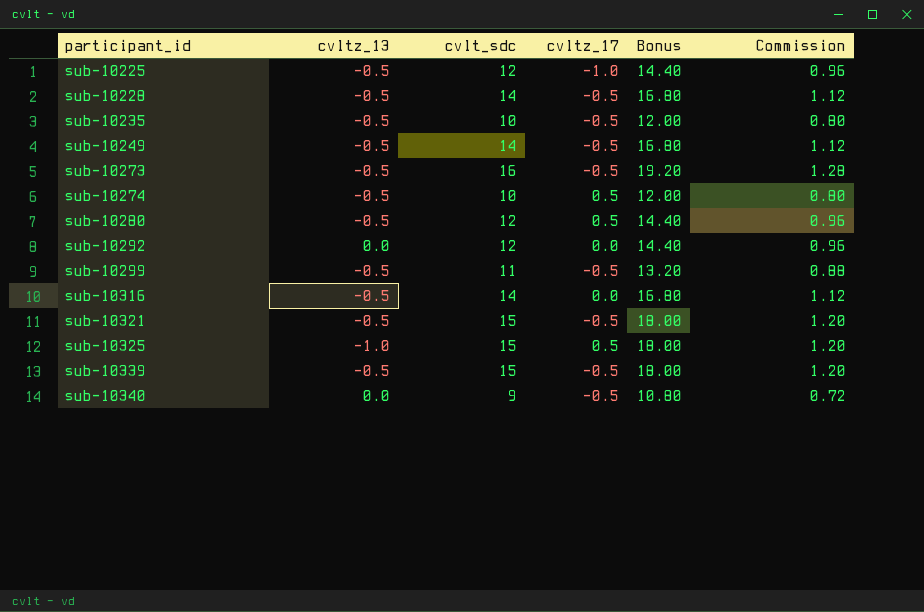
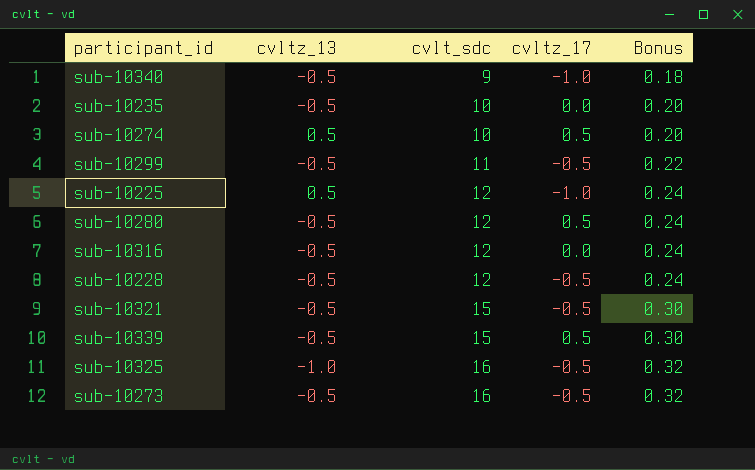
row order: participant_id ascending -> cvlt_sdc ascending
column Commission | formula: [cvlt_sdc] * 0.08 -> none
column Bonus | formula: [cvlt_sdc] * 1.2 -> [cvlt_sdc] * 0.02
row sub-10249: -0.5 | 14 | -0.5 | 16.80 | 1.12 -> none
row sub-10292: 0.0 | 12 | 0.0 | 14.40 | 0.96 -> none
sub-10340 | cvltz_13: 0.0 -> -0.5
sub-10340 | cvltz_17: -0.5 -> -1.0
sub-10235 | cvltz_17: -0.5 -> 0.0
sub-10274 | cvltz_13: -0.5 -> 0.5
sub-10225 | cvltz_13: -0.5 -> 0.5
sub-10316 | cvlt_sdc: 14 -> 12
sub-10228 | cvlt_sdc: 14 -> 12
sub-10339 | cvltz_17: -0.5 -> 0.5
sub-10325 | cvlt_sdc: 15 -> 16
sub-10325 | cvltz_17: 0.5 -> -0.5

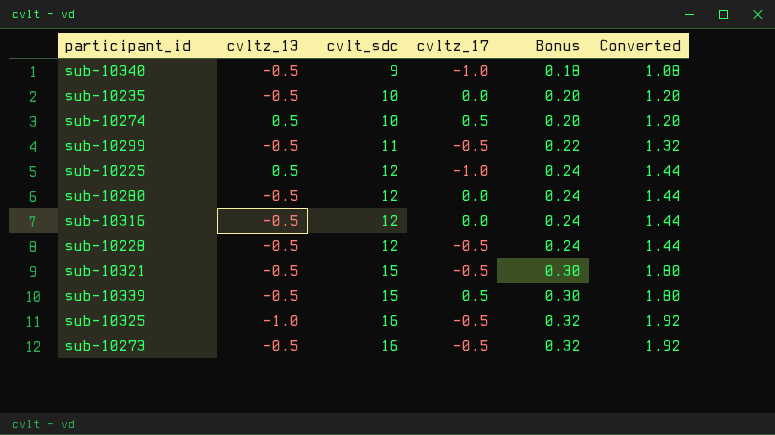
column Converted | formula: none -> [cvlt_sdc] * 0.12
sub-10280 | cvltz_17: 0.5 -> 0.0

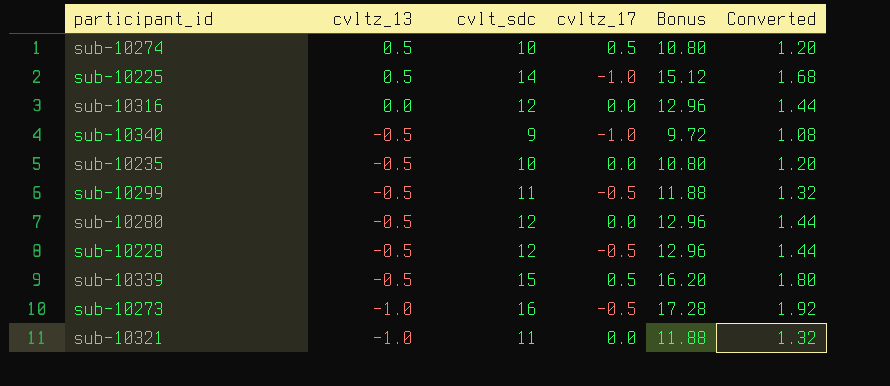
row order: cvlt_sdc ascending -> cvltz_13 descending
column Bonus | formula: [cvlt_sdc] * 0.02 -> [cvlt_sdc] * 1.08
row sub-10325: -1.0 | 16 | -0.5 | 0.32 | 1.92 -> none
sub-10225 | cvlt_sdc: 12 -> 14
sub-10225 | Converted: 1.44 -> 1.68
sub-10316 | cvltz_13: -0.5 -> 0.0
sub-10273 | cvltz_13: -0.5 -> -1.0
sub-10321 | cvltz_13: -0.5 -> -1.0
sub-10321 | cvlt_sdc: 15 -> 11
sub-10321 | cvltz_17: -0.5 -> 0.0
sub-10321 | Converted: 1.80 -> 1.32

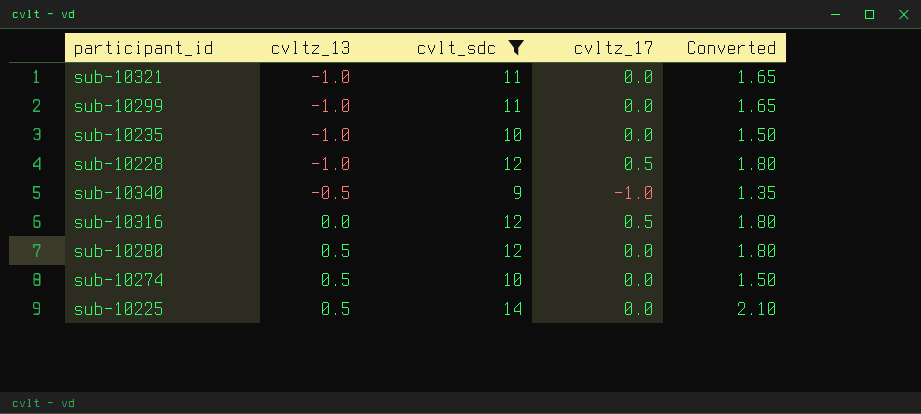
filter: none -> cvlt_sdc <= 14
row order: cvltz_13 descending -> cvltz_13 ascending
column Bonus | formula: [cvlt_sdc] * 1.08 -> none
column Converted | formula: [cvlt_sdc] * 0.12 -> [cvlt_sdc] * 0.15
sub-10299 | cvltz_13: -0.5 -> -1.0
sub-10299 | cvltz_17: -0.5 -> 0.0
sub-10235 | cvltz_13: -0.5 -> -1.0
sub-10228 | cvltz_13: -0.5 -> -1.0
sub-10228 | cvltz_17: -0.5 -> 0.5
sub-10316 | cvltz_17: 0.0 -> 0.5
sub-10280 | cvltz_13: -0.5 -> 0.5
sub-10274 | cvltz_17: 0.5 -> 0.0
sub-10225 | cvltz_17: -1.0 -> 0.0

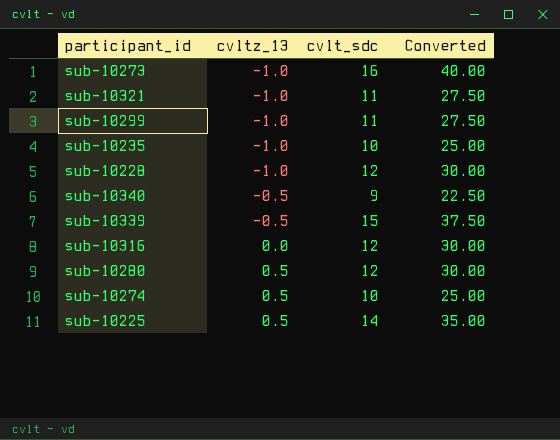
filter: cvlt_sdc <= 14 -> none
column cvltz_17 | position: 4 -> none
column Converted | formula: [cvlt_sdc] * 0.15 -> [cvlt_sdc] * 2.5

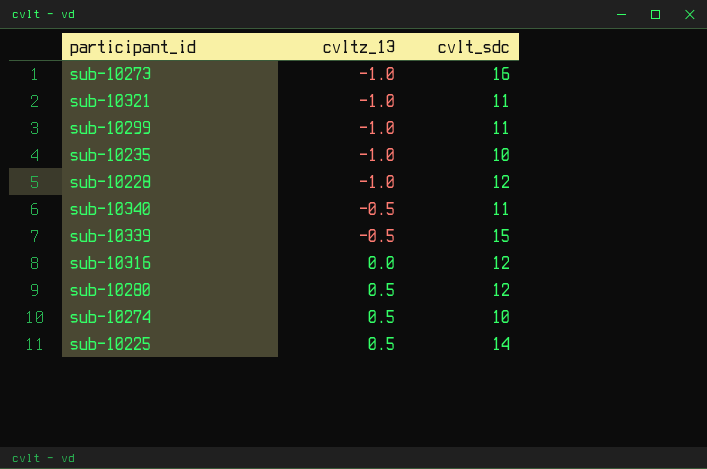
column Converted | formula: [cvlt_sdc] * 2.5 -> none
sub-10340 | cvlt_sdc: 9 -> 11

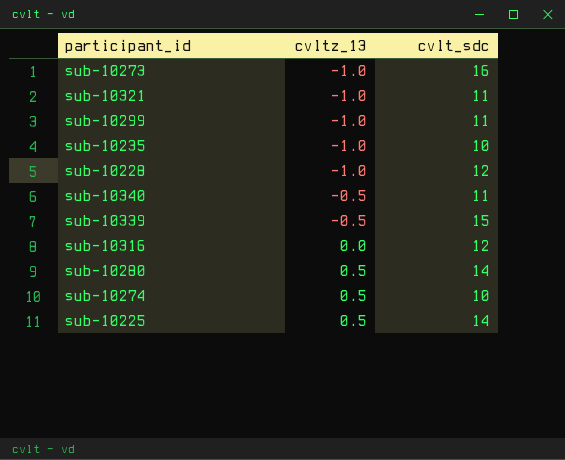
sub-10280 | cvlt_sdc: 12 -> 14

